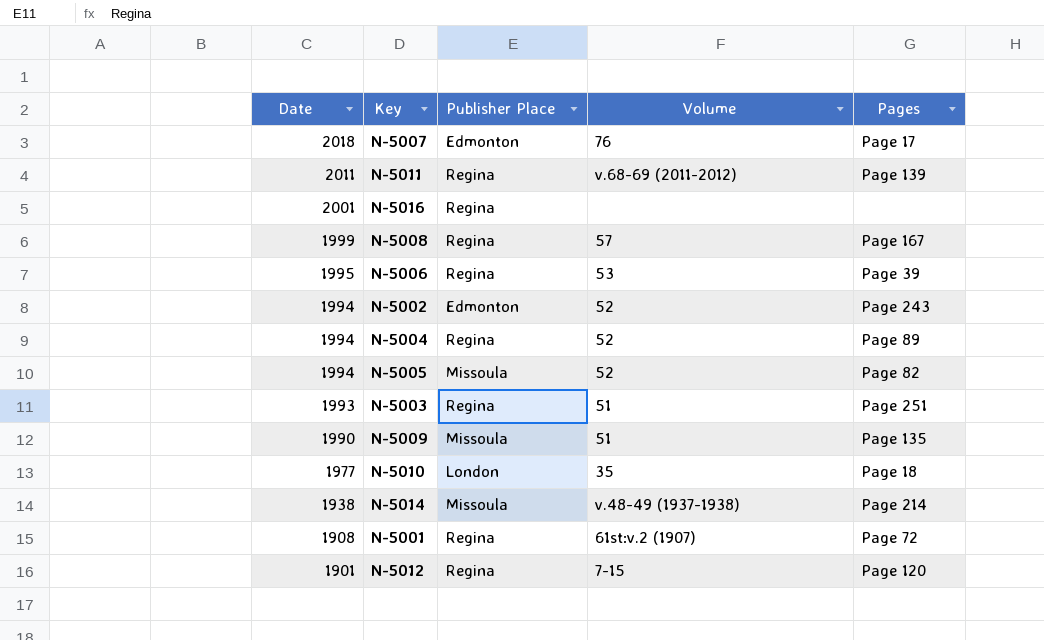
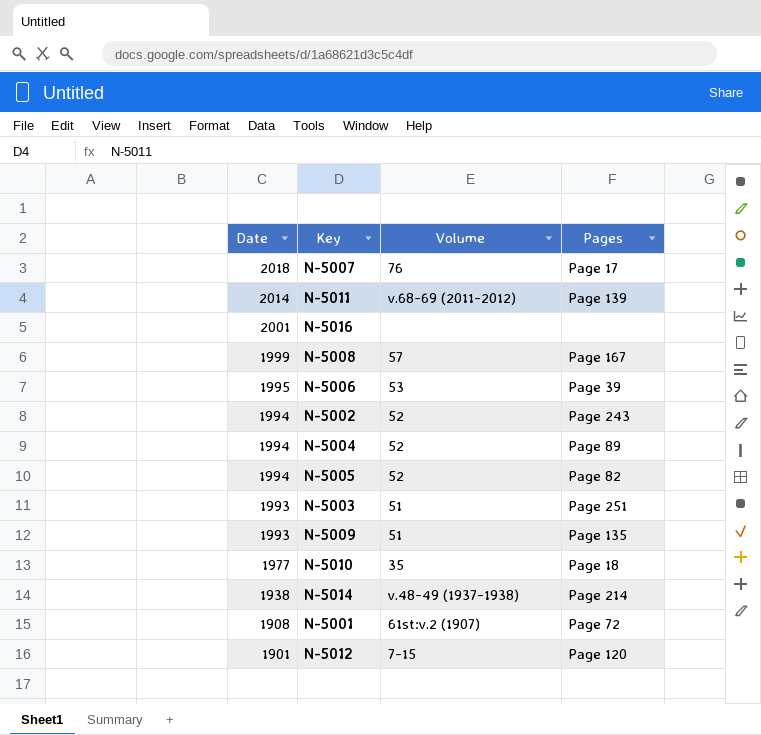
column Publisher Place | position: 3 -> none
N-5011 | Date: 2011 -> 2014
N-5009 | Date: 1990 -> 1993

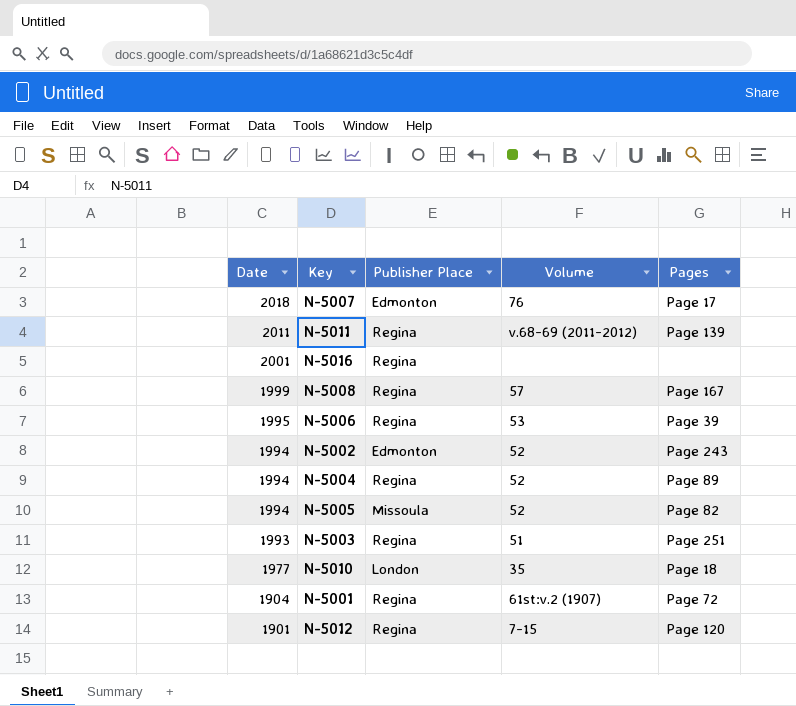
column Publisher Place | position: none -> 3
row N-5009: 1993 | 51 | Page 135 -> none
row N-5014: 1938 | v.48-49 (1937-1938) | Page 214 -> none
N-5011 | Date: 2014 -> 2011
N-5001 | Date: 1908 -> 1904

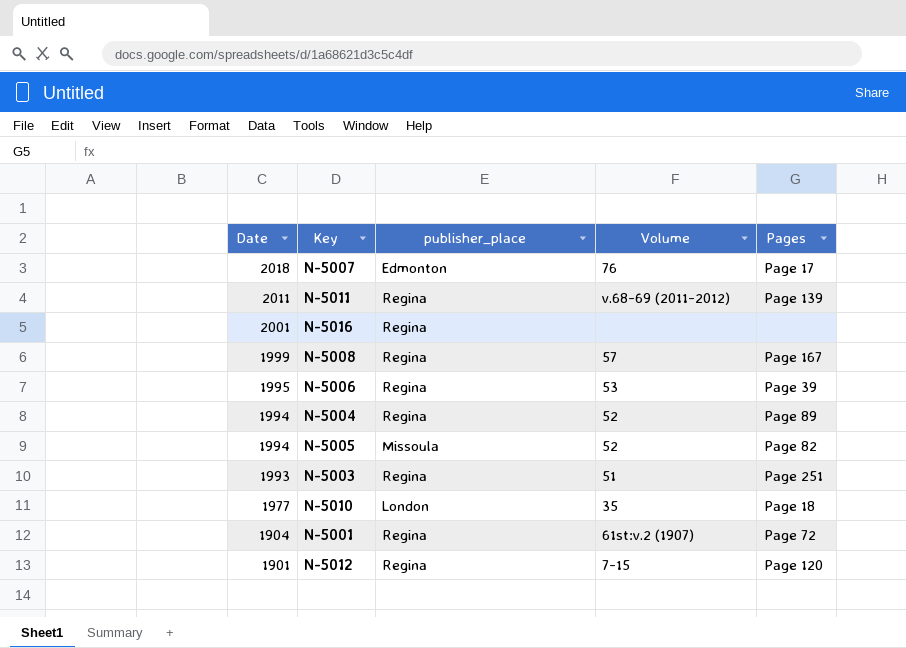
column name: Publisher Place -> publisher_place
row N-5002: 1994 | Edmonton | 52 | Page 243 -> none

